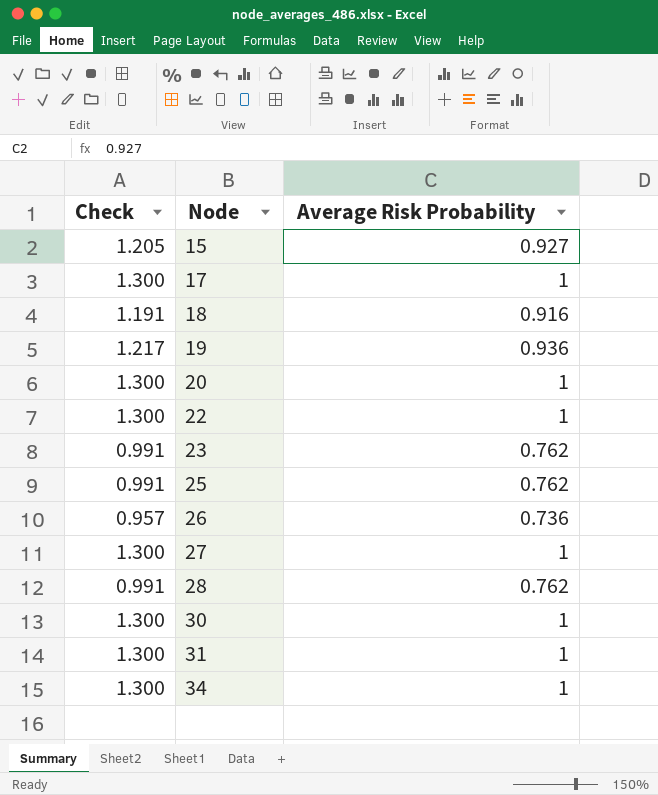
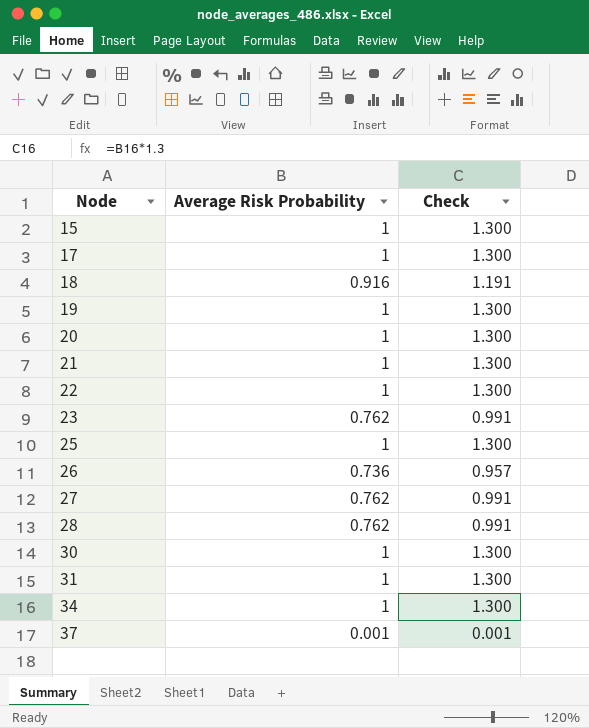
column Check | position: 1 -> 3
15 | Average Risk Probability: 0.927 -> 1
15 | Check: 1.205 -> 1.300
19 | Average Risk Probability: 0.936 -> 1
19 | Check: 1.217 -> 1.300
row 21: none -> 1 | 1.300
25 | Average Risk Probability: 0.762 -> 1
25 | Check: 0.991 -> 1.300
27 | Average Risk Probability: 1 -> 0.762
27 | Check: 1.300 -> 0.991
row 37: none -> 0.001 | 0.001

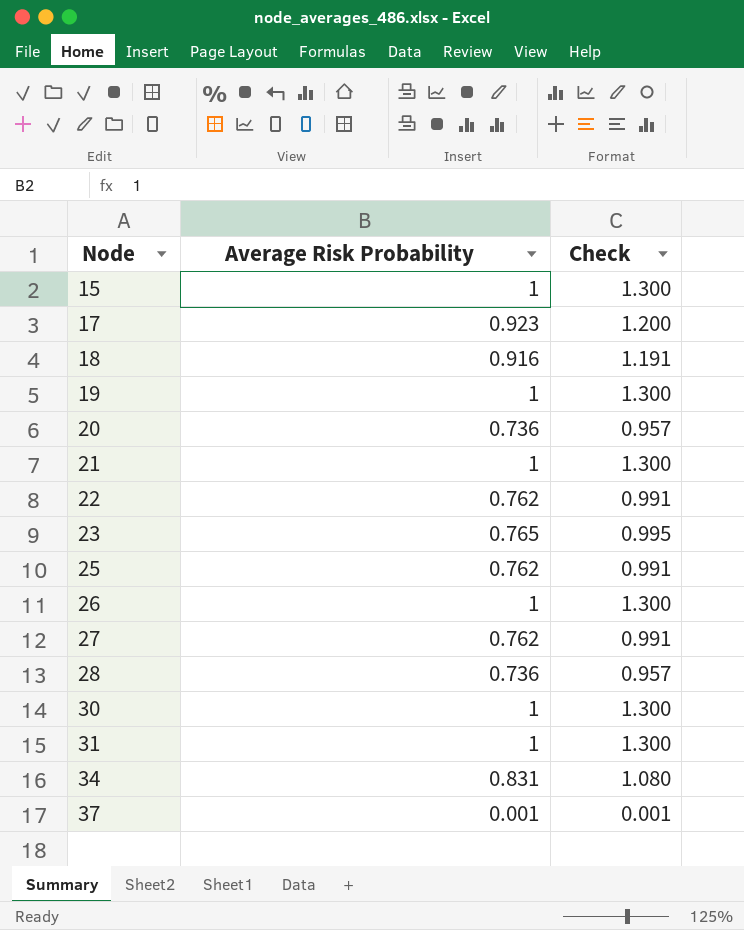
17 | Average Risk Probability: 1 -> 0.923
17 | Check: 1.300 -> 1.200
20 | Average Risk Probability: 1 -> 0.736
20 | Check: 1.300 -> 0.957
22 | Average Risk Probability: 1 -> 0.762
22 | Check: 1.300 -> 0.991
23 | Average Risk Probability: 0.762 -> 0.765
23 | Check: 0.991 -> 0.995
25 | Average Risk Probability: 1 -> 0.762
25 | Check: 1.300 -> 0.991
26 | Average Risk Probability: 0.736 -> 1
26 | Check: 0.957 -> 1.300
28 | Average Risk Probability: 0.762 -> 0.736
28 | Check: 0.991 -> 0.957
34 | Average Risk Probability: 1 -> 0.831
34 | Check: 1.300 -> 1.080

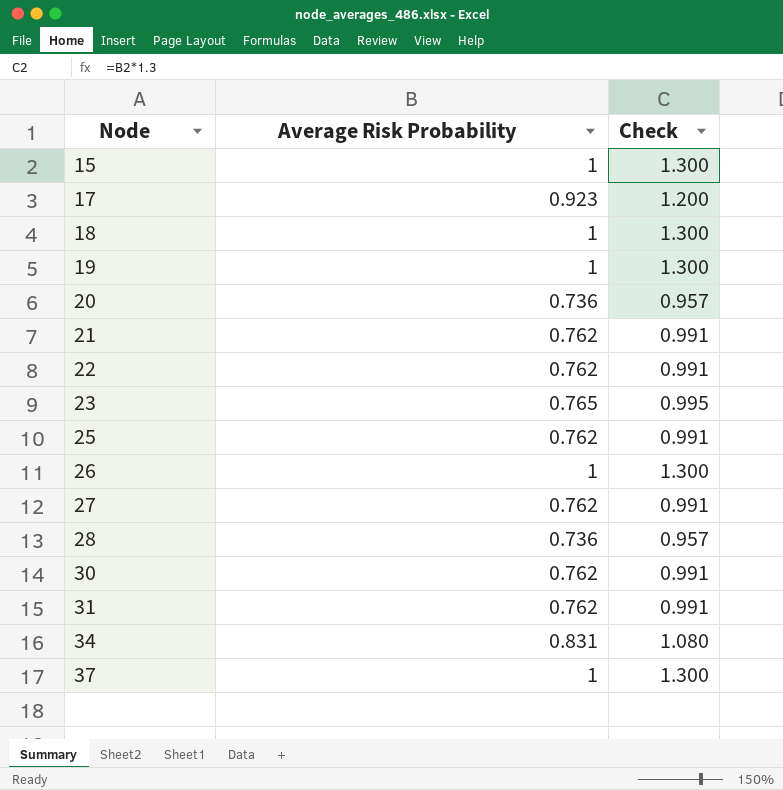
18 | Average Risk Probability: 0.916 -> 1
18 | Check: 1.191 -> 1.300
21 | Average Risk Probability: 1 -> 0.762
21 | Check: 1.300 -> 0.991
30 | Average Risk Probability: 1 -> 0.762
30 | Check: 1.300 -> 0.991
31 | Average Risk Probability: 1 -> 0.762
31 | Check: 1.300 -> 0.991
37 | Average Risk Probability: 0.001 -> 1
37 | Check: 0.001 -> 1.300

